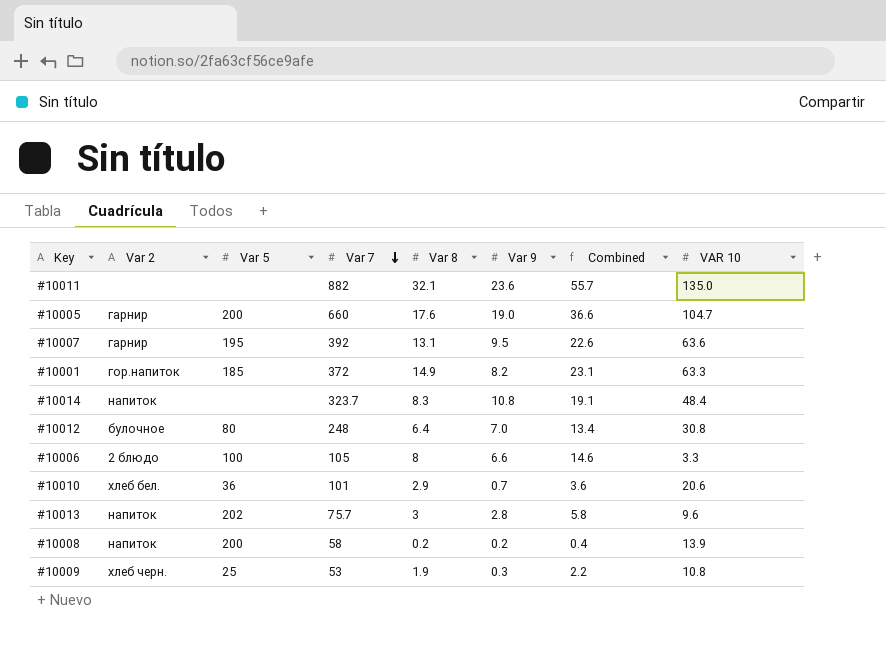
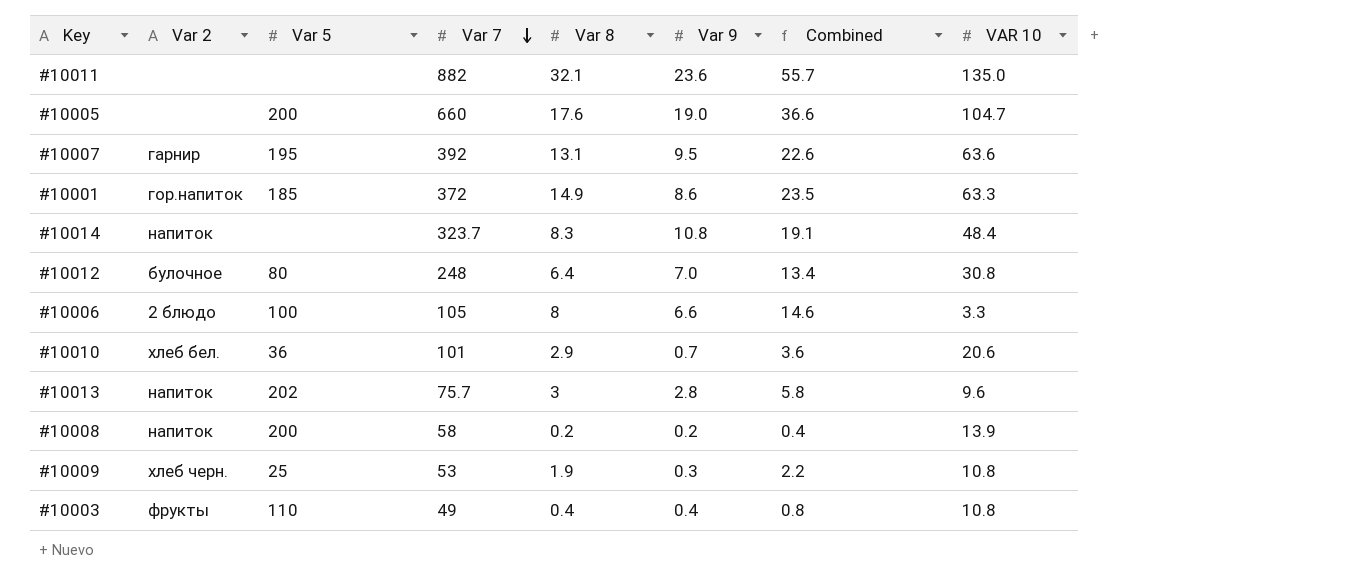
#10005 | Var 2: гарнир -> none
#10001 | Var 9: 8.2 -> 8.6
#10001 | Combined: 23.1 -> 23.5
row #10003: none -> фрукты | 110 | 49 | 0.4 | 0.4 | 0.8 | 10.8

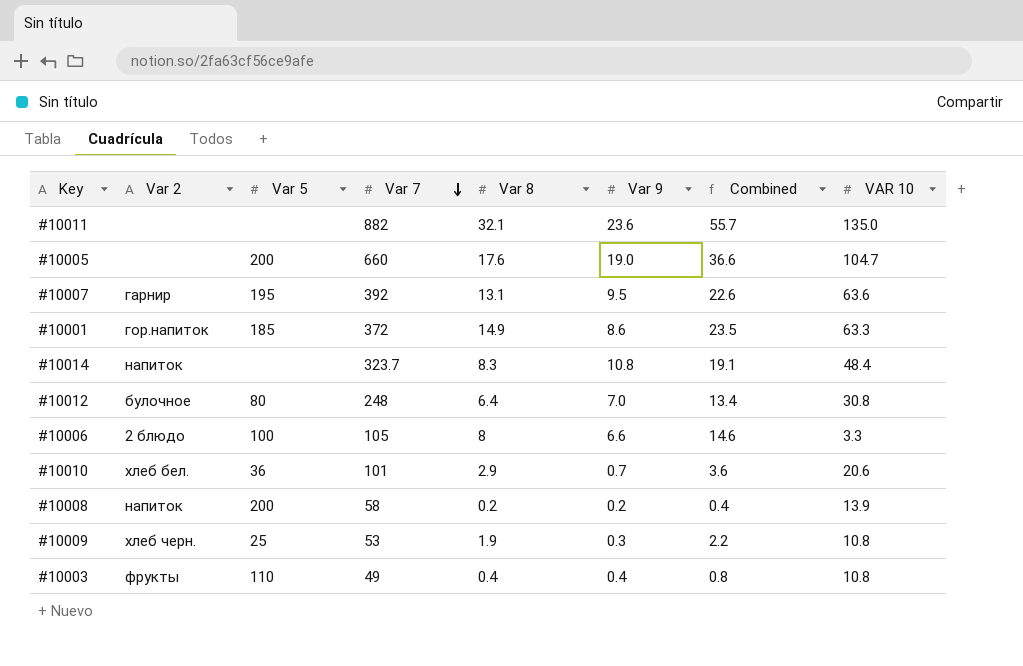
row #10013: напиток | 202 | 75.7 | 3 | 2.8 | 5.8 | 9.6 -> none

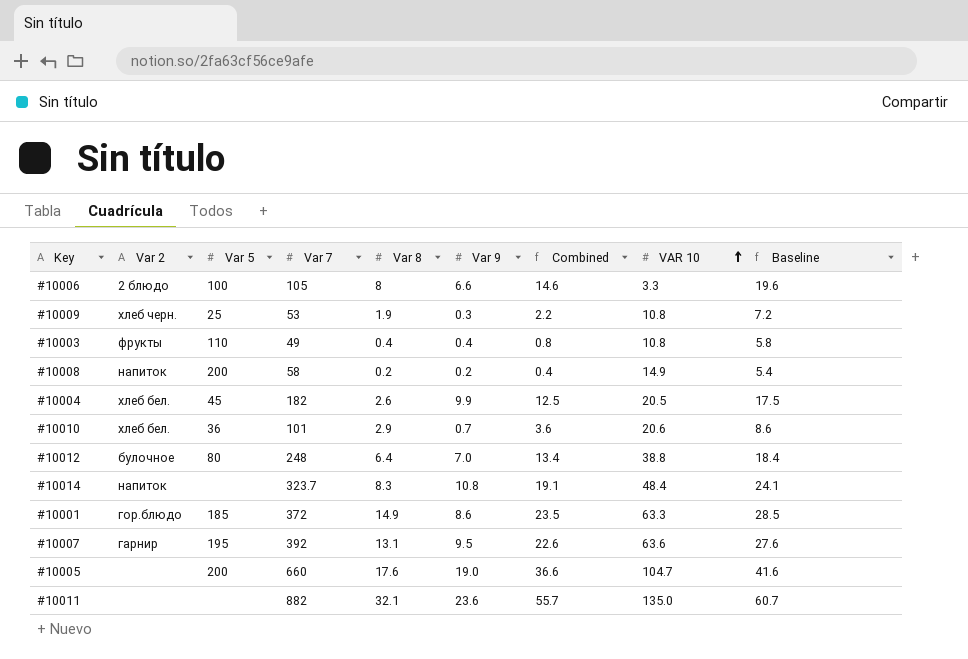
row order: Var 7 descending -> VAR 10 ascending
column Baseline | formula: none -> [Combined] + 5
#10008 | VAR 10: 13.9 -> 14.9
row #10004: none -> хлеб бел. | 45 | 182 | 2.6 | 9.9 | 12.5 | 20.5 | 17.5
#10012 | VAR 10: 30.8 -> 38.8
#10001 | Var 2: гор.напиток -> гор.блюдо

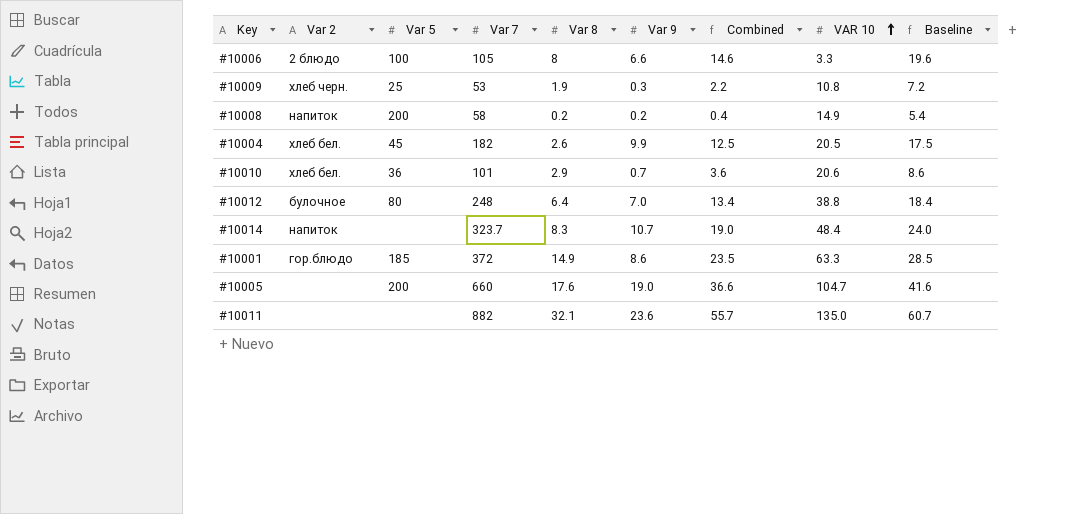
row #10003: фрукты | 110 | 49 | 0.4 | 0.4 | 0.8 | 10.8 | 5.8 -> none
row #10007: гарнир | 195 | 392 | 13.1 | 9.5 | 22.6 | 63.6 | 27.6 -> none
#10014 | Var 9: 10.8 -> 10.7
#10014 | Combined: 19.1 -> 19.0
#10014 | Baseline: 24.1 -> 24.0

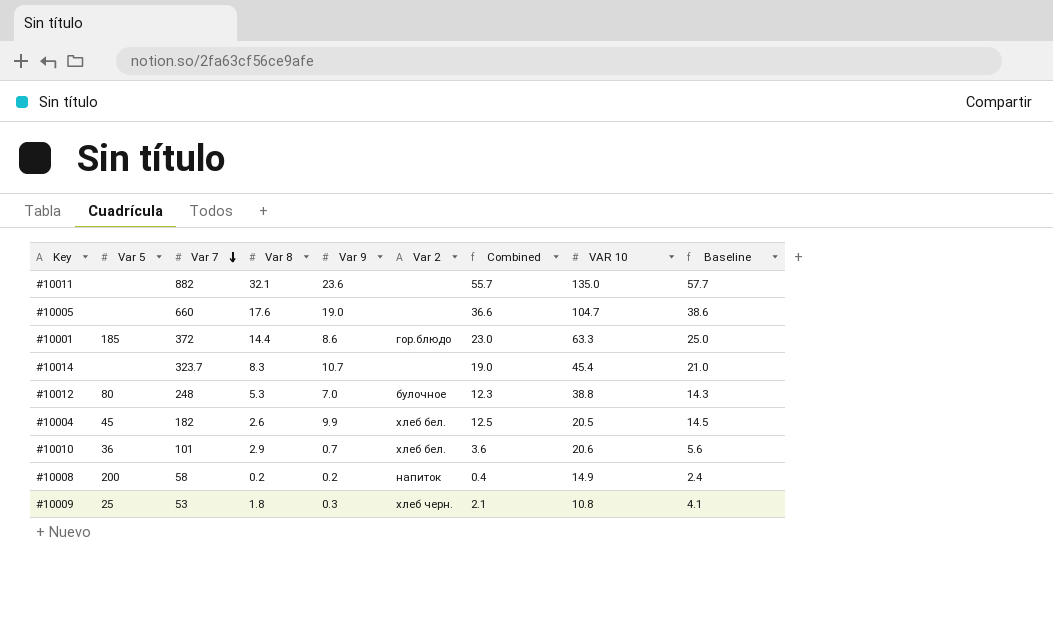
row order: VAR 10 ascending -> Var 7 descending
column Var 2 | position: 2 -> 6
column Baseline | formula: [Combined] + 5 -> [Combined] + 2
row #10006: 2 блюдо | 100 | 105 | 8 | 6.6 | 14.6 | 3.3 | 19.6 -> none
#10005 | Var 5: 200 -> none
#10001 | Var 8: 14.9 -> 14.4
#10001 | Combined: 23.5 -> 23.0
#10014 | Var 2: напиток -> none
#10014 | VAR 10: 48.4 -> 45.4
#10012 | Var 8: 6.4 -> 5.3
#10012 | Combined: 13.4 -> 12.3
#10009 | Var 8: 1.9 -> 1.8
#10009 | Combined: 2.2 -> 2.1

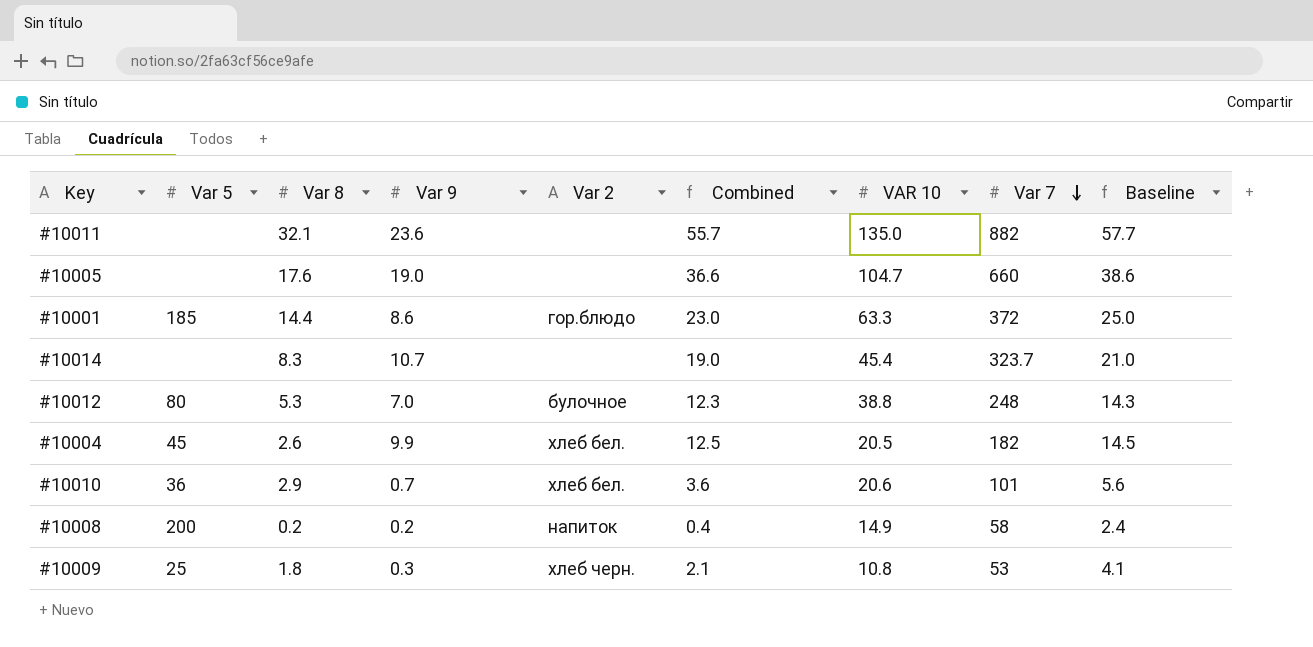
column Var 7 | position: 3 -> 8

